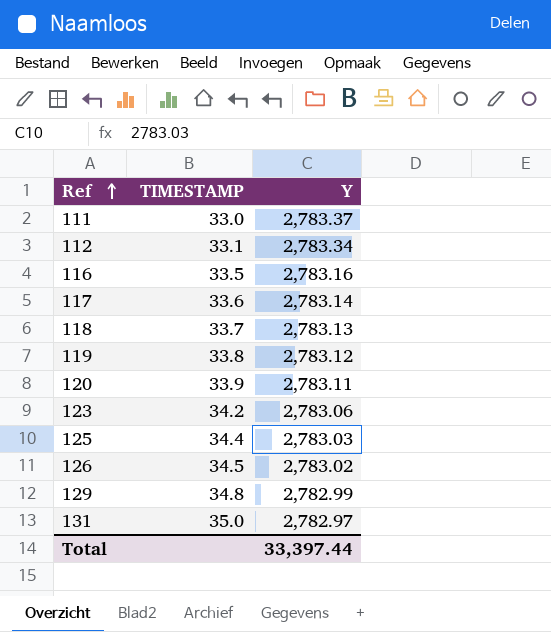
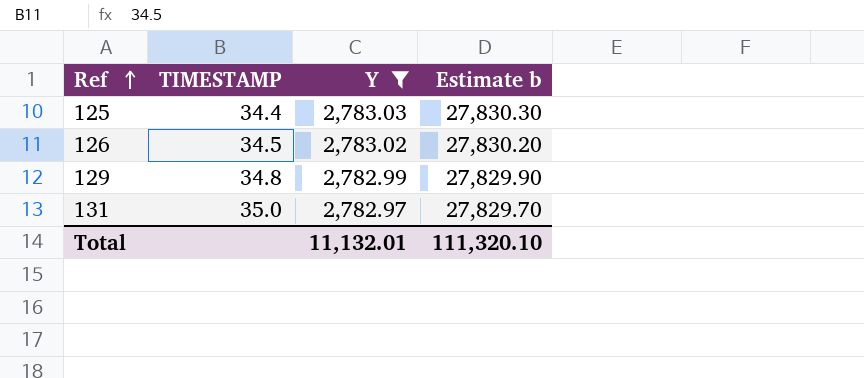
filter: none -> Y <= 2,783.03
column Estimate b | formula: none -> [Y] * 10
Total | Y: 33,397.44 -> 11,132.01

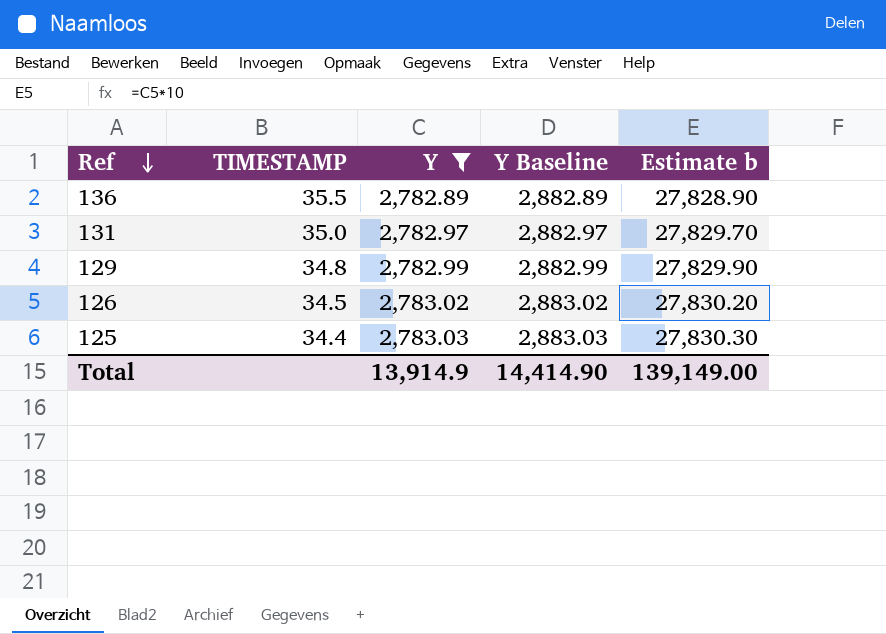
row order: Ref ascending -> Ref descending
column Y Baseline | formula: none -> [Y] + 100
row 136: none -> 35.5 | 2,782.89 | 2,882.89 | 27,828.90
Total | Y: 11,132.01 -> 13,914.9
Total | Estimate b: 111,320.10 -> 139,149.00

